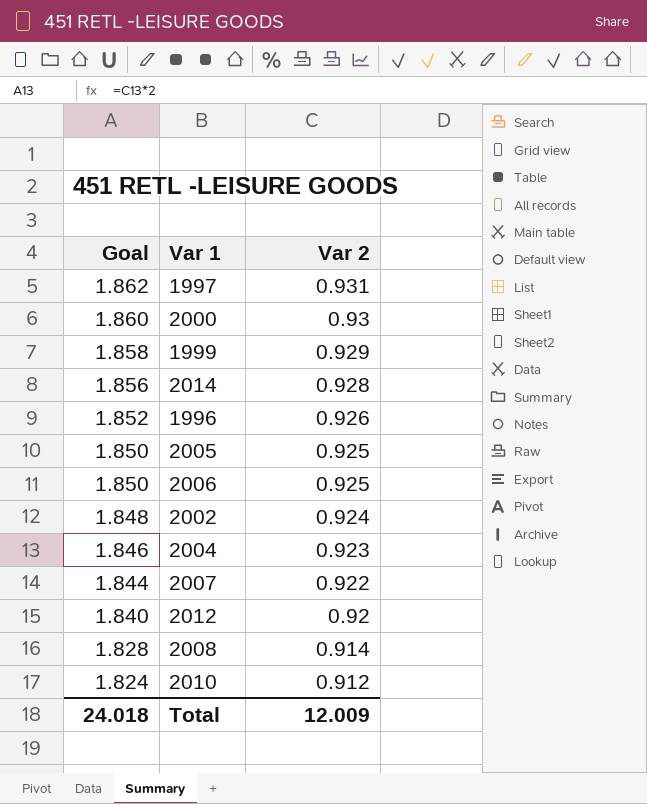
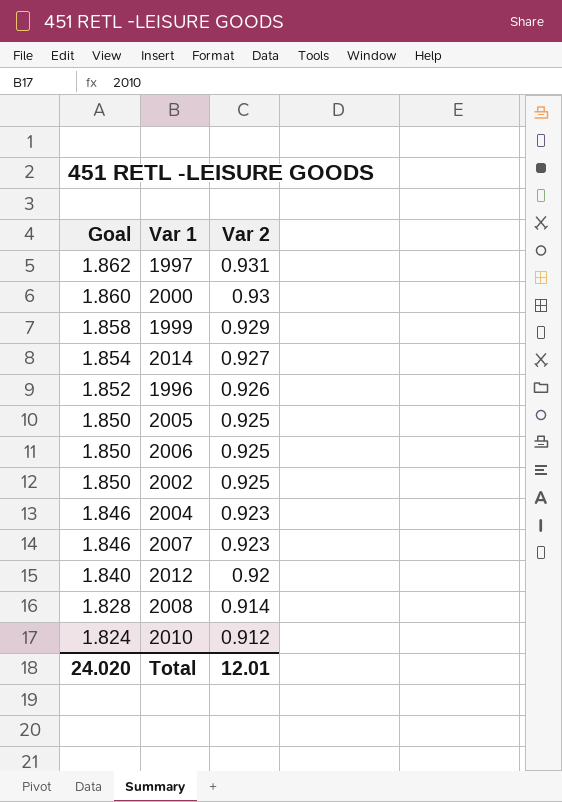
2014 | Goal: 1.856 -> 1.854
2014 | Var 2: 0.928 -> 0.927
2002 | Goal: 1.848 -> 1.850
2002 | Var 2: 0.924 -> 0.925
2007 | Goal: 1.844 -> 1.846
2007 | Var 2: 0.922 -> 0.923
Total | Goal: 24.018 -> 24.020
Total | Var 2: 12.009 -> 12.01

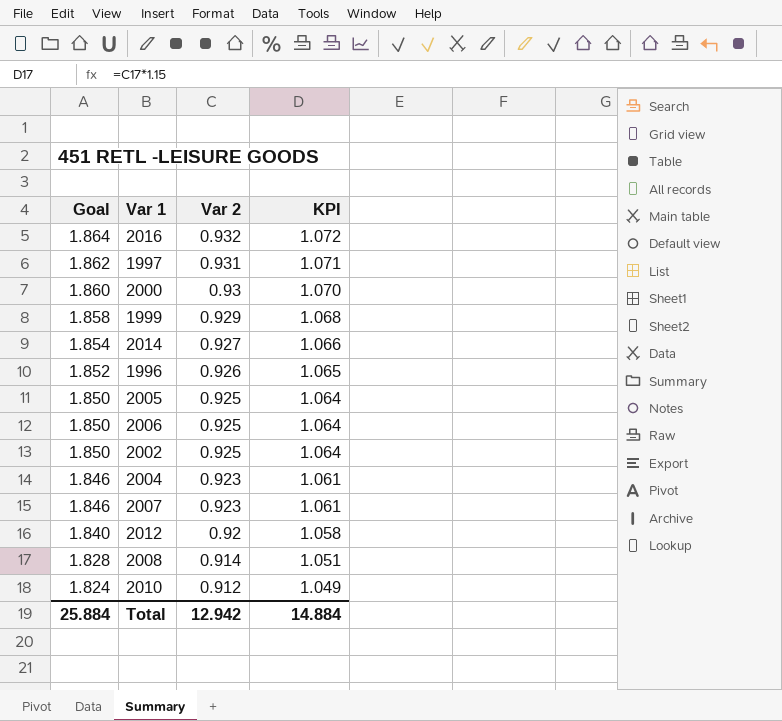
column KPI | formula: none -> [Var 2] * 1.15
row 2016: none -> 1.864 | 0.932 | 1.072
Total | Goal: 24.020 -> 25.884
Total | Var 2: 12.01 -> 12.942

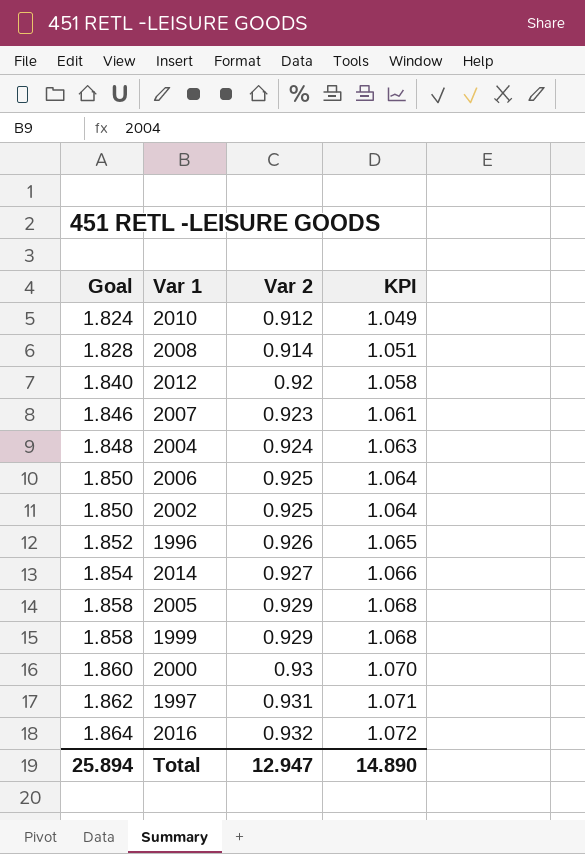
row order: Goal descending -> Goal ascending
2004 | Goal: 1.846 -> 1.848
2004 | Var 2: 0.923 -> 0.924
2004 | KPI: 1.061 -> 1.063
2005 | Goal: 1.850 -> 1.858
2005 | Var 2: 0.925 -> 0.929
2005 | KPI: 1.064 -> 1.068
Total | Goal: 25.884 -> 25.894
Total | Var 2: 12.942 -> 12.947
Total | KPI: 14.884 -> 14.890

